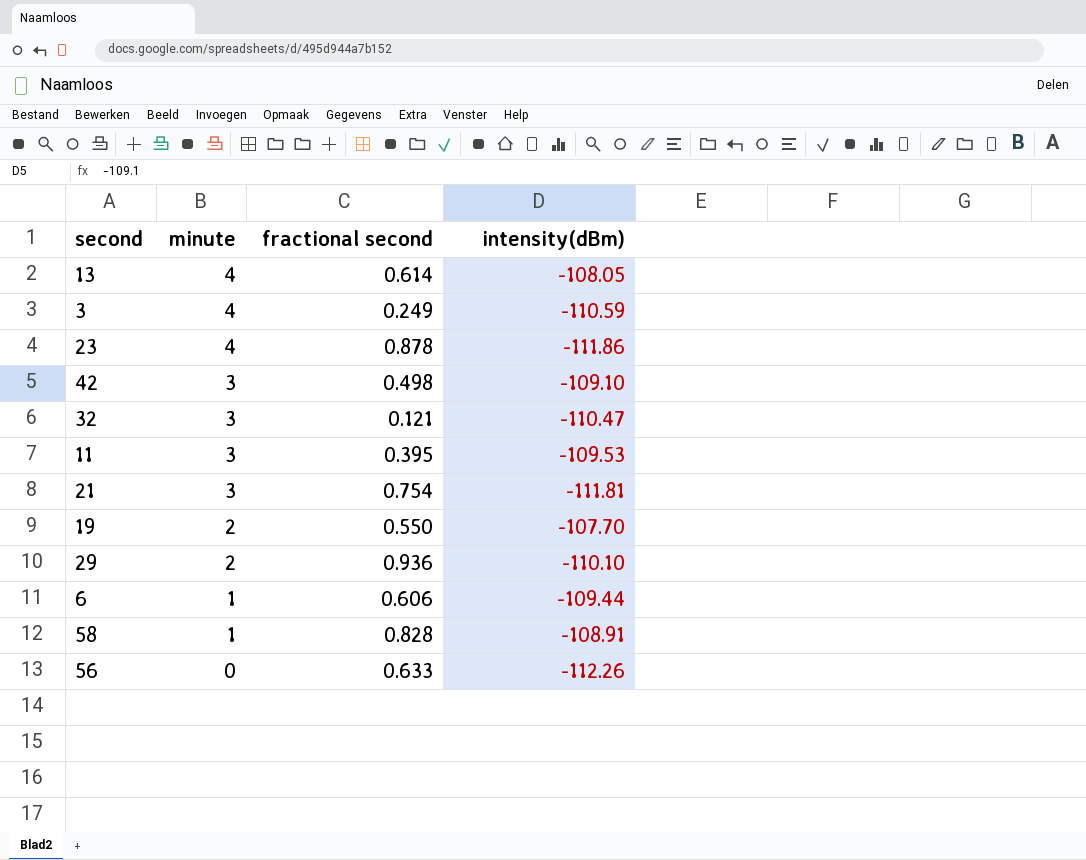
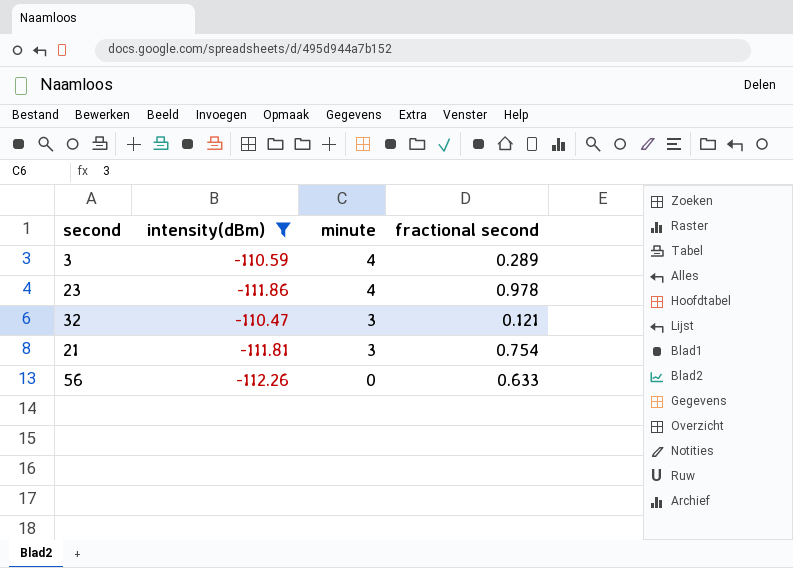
filter: none -> intensity(dBm) <= -110.47
column intensity(dBm) | position: 4 -> 2
3 | fractional second: 0.249 -> 0.289
23 | fractional second: 0.878 -> 0.978

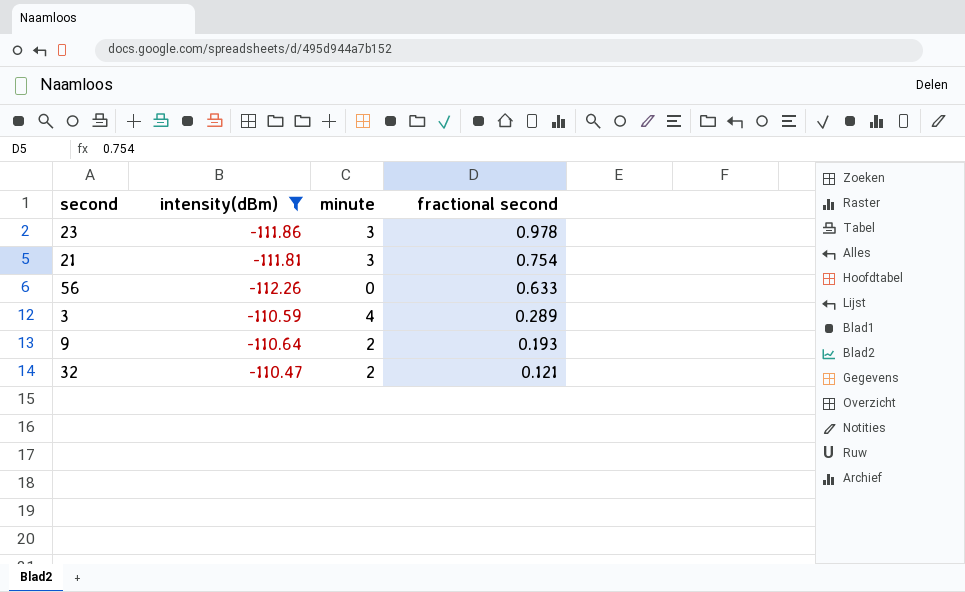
row order: minute descending -> fractional second descending
23 | minute: 4 -> 3
row 9: none -> -110.64 | 2 | 0.193
32 | minute: 3 -> 2

